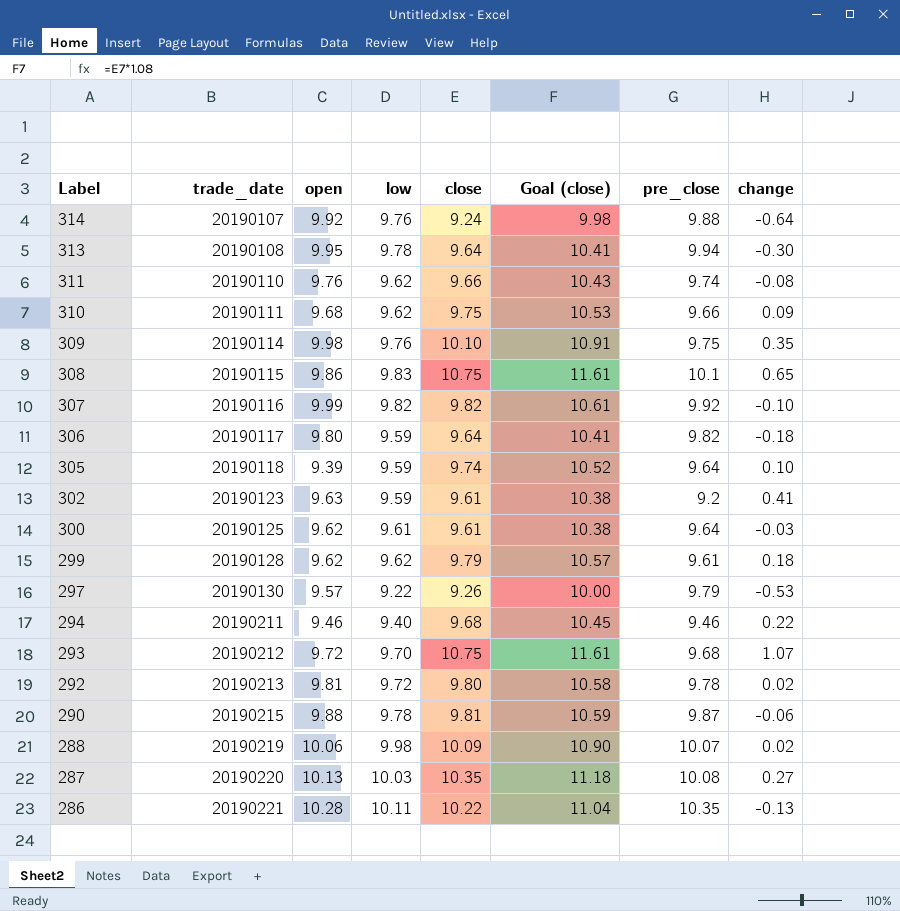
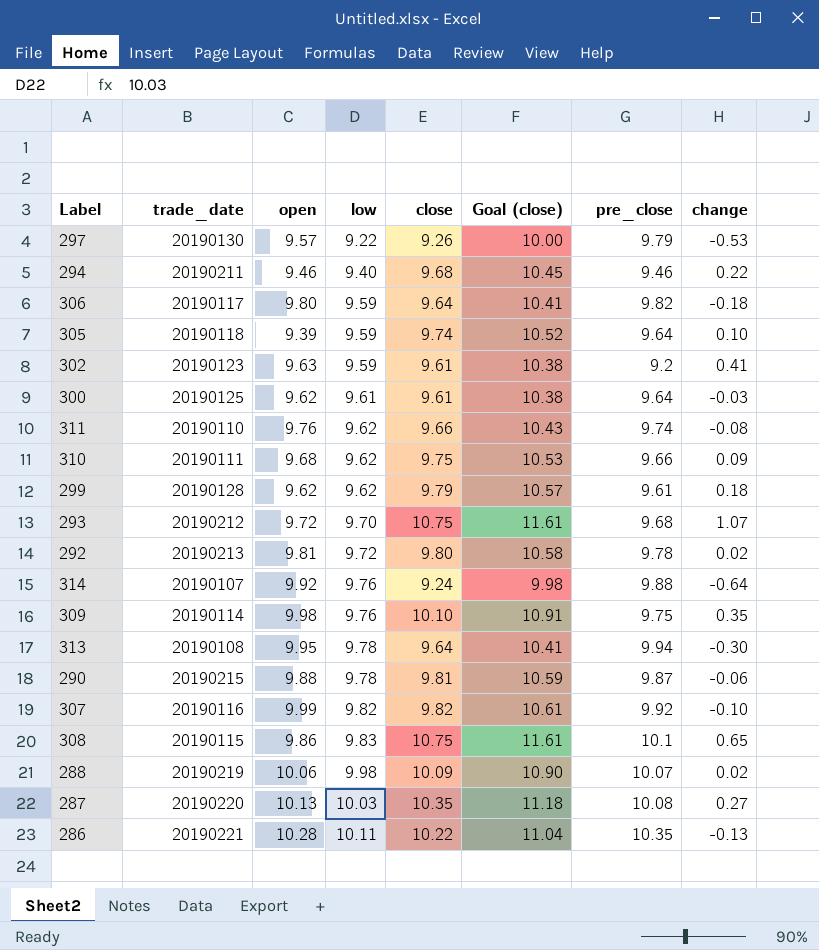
row order: Label descending -> low ascending

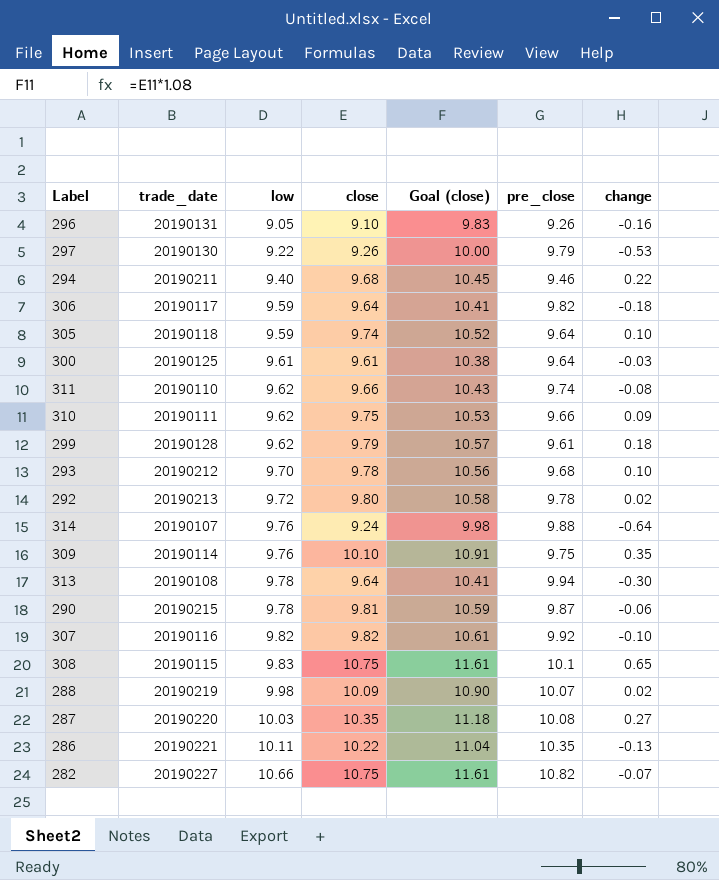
column open | position: 3 -> none
row 302: 20190123 | 9.63 | 9.59 | 9.61 | 10.38 | 9.2 | 0.41 -> none
row 296: none -> 20190131 | 9.05 | 9.10 | 9.83 | 9.26 | -0.16
293 | close: 10.75 -> 9.78
293 | Goal (close): 11.61 -> 10.56
293 | change: 1.07 -> 0.10
row 282: none -> 20190227 | 10.66 | 10.75 | 11.61 | 10.82 | -0.07

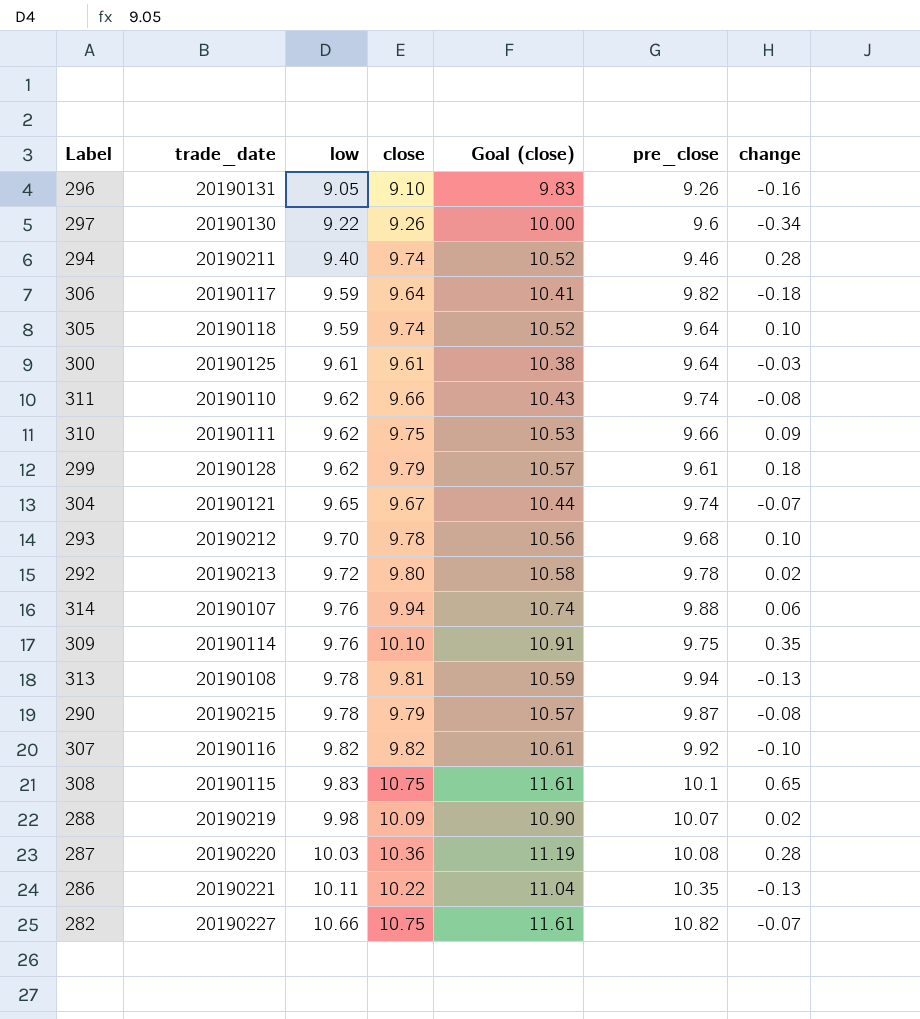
297 | pre_close: 9.79 -> 9.6
297 | change: -0.53 -> -0.34
294 | close: 9.68 -> 9.74
294 | Goal (close): 10.45 -> 10.52
294 | change: 0.22 -> 0.28
row 304: none -> 20190121 | 9.65 | 9.67 | 10.44 | 9.74 | -0.07
314 | close: 9.24 -> 9.94
314 | Goal (close): 9.98 -> 10.74
314 | change: -0.64 -> 0.06
313 | close: 9.64 -> 9.81
313 | Goal (close): 10.41 -> 10.59
313 | change: -0.30 -> -0.13
290 | close: 9.81 -> 9.79
290 | Goal (close): 10.59 -> 10.57
290 | change: -0.06 -> -0.08
287 | close: 10.35 -> 10.36
287 | Goal (close): 11.18 -> 11.19
287 | change: 0.27 -> 0.28

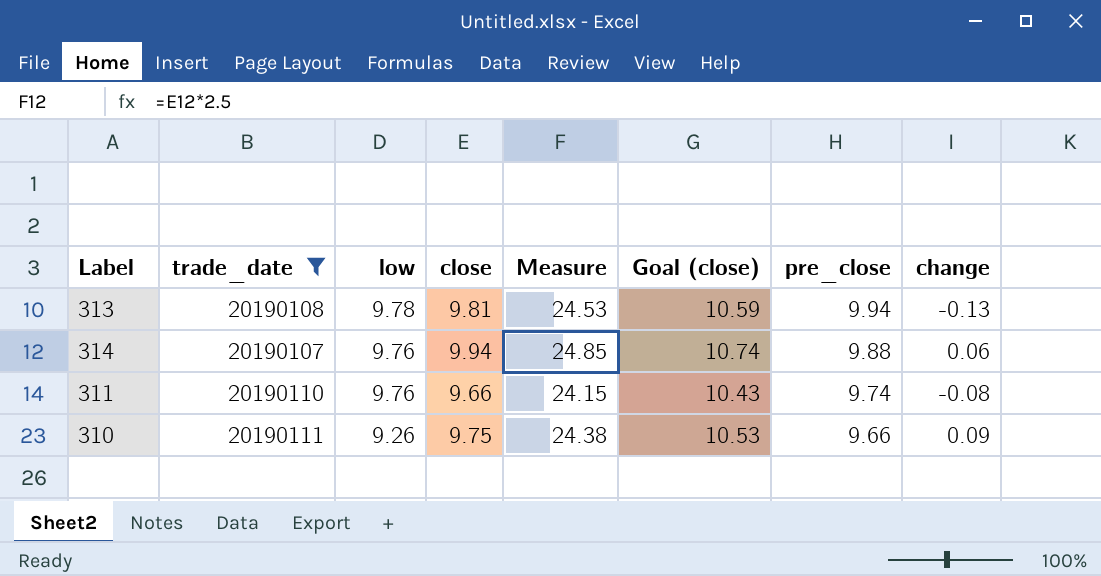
filter: none -> trade_date <= 20190111
row order: low ascending -> low descending
column Measure | formula: none -> [close] * 2.5
311 | low: 9.62 -> 9.76
310 | low: 9.62 -> 9.26

